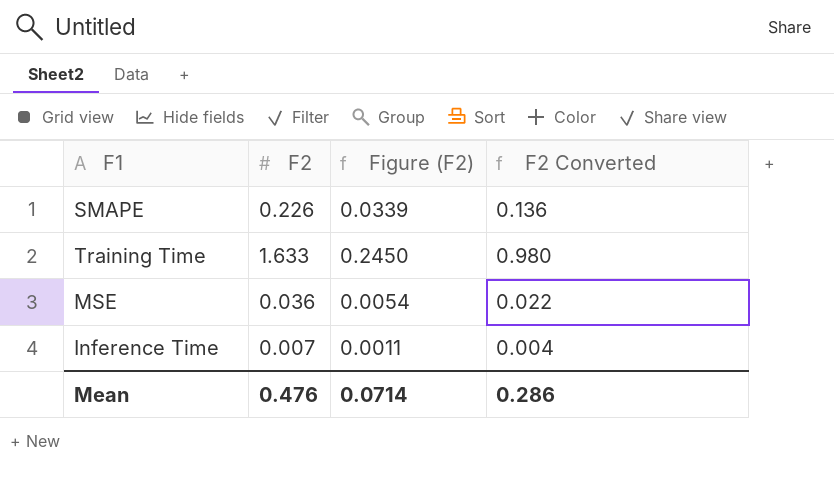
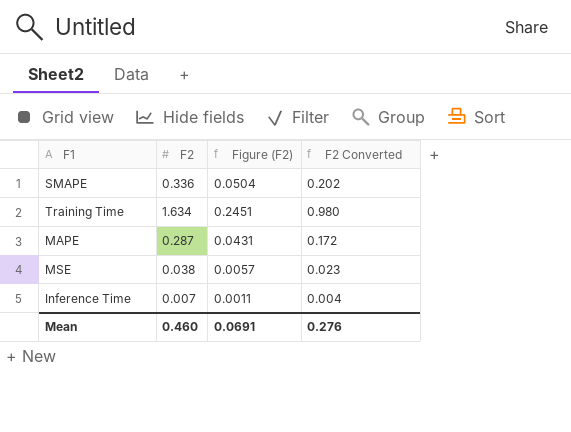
SMAPE | F2: 0.226 -> 0.336
SMAPE | Figure (F2): 0.0339 -> 0.0504
SMAPE | F2 Converted: 0.136 -> 0.202
Training Time | F2: 1.633 -> 1.634
Training Time | Figure (F2): 0.2450 -> 0.2451
row MAPE: none -> 0.287 | 0.0431 | 0.172
MSE | F2: 0.036 -> 0.038
MSE | Figure (F2): 0.0054 -> 0.0057
MSE | F2 Converted: 0.022 -> 0.023
Mean | F2: 0.476 -> 0.460
Mean | Figure (F2): 0.0714 -> 0.0691
Mean | F2 Converted: 0.286 -> 0.276

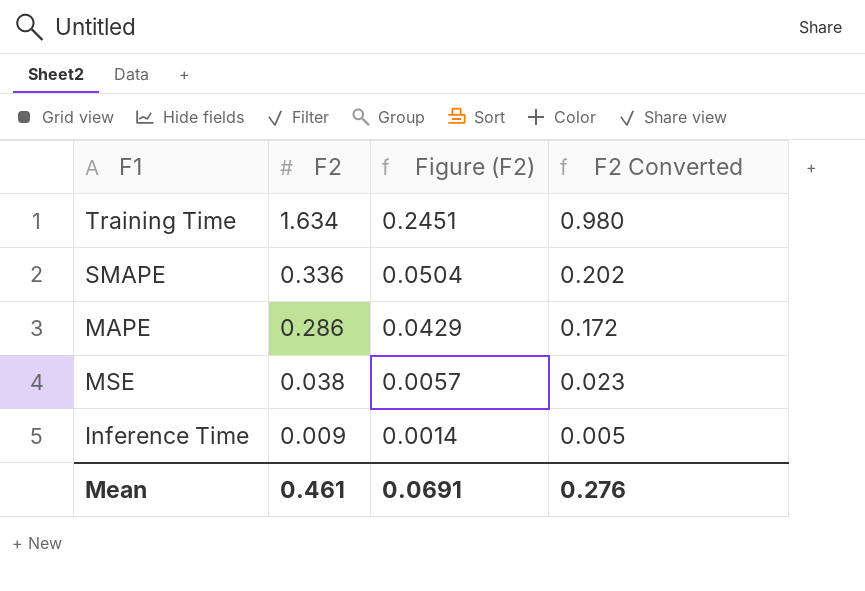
row order: none -> F2 descending
MAPE | F2: 0.287 -> 0.286
MAPE | Figure (F2): 0.0431 -> 0.0429
Inference Time | F2: 0.007 -> 0.009
Inference Time | Figure (F2): 0.0011 -> 0.0014
Inference Time | F2 Converted: 0.004 -> 0.005
Mean | F2: 0.460 -> 0.461

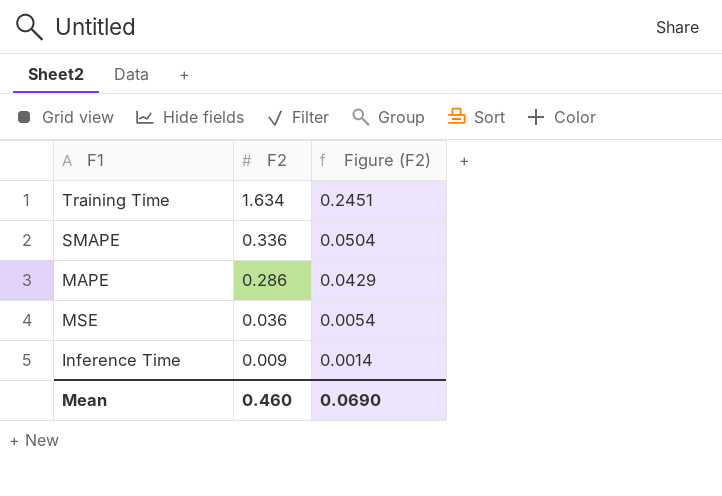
column F2 Converted | formula: [F2] * 0.6 -> none
MSE | F2: 0.038 -> 0.036
MSE | Figure (F2): 0.0057 -> 0.0054
Mean | F2: 0.461 -> 0.460
Mean | Figure (F2): 0.0691 -> 0.0690

